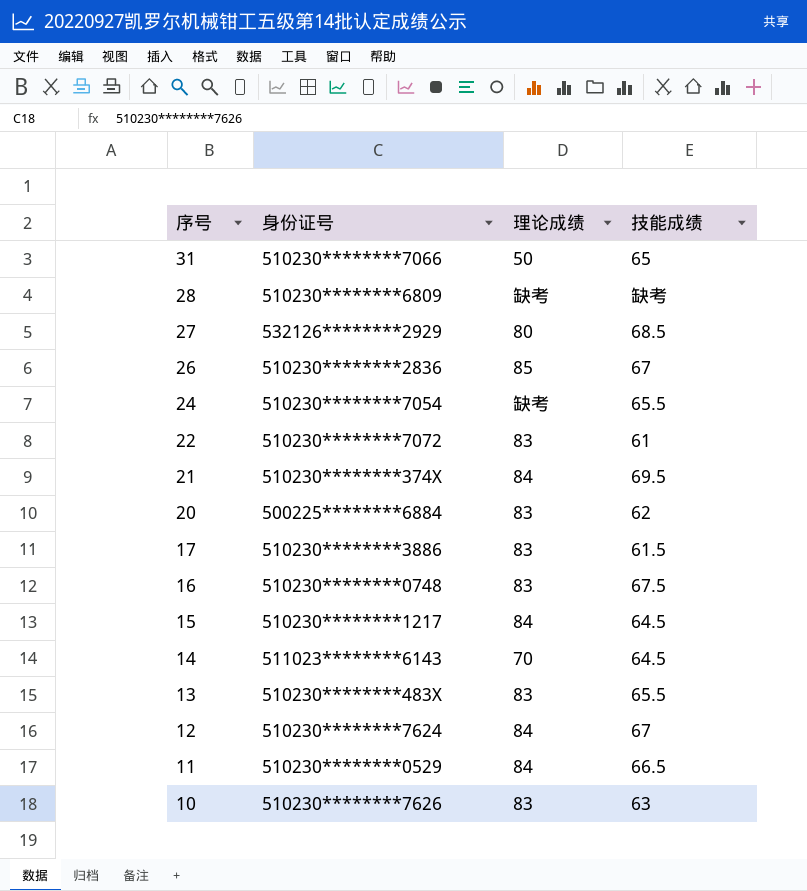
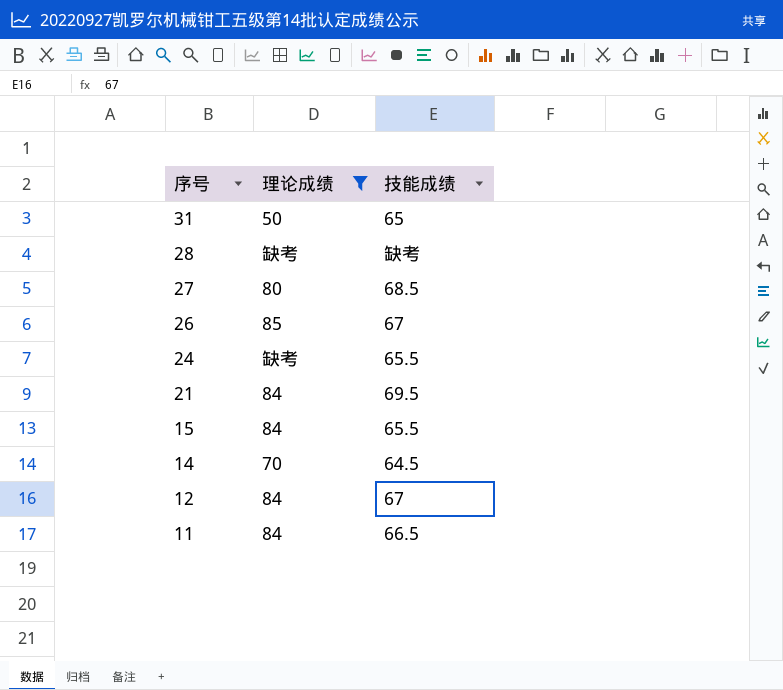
filter: none -> 理论成绩 != 83
column 身份证号 | position: 2 -> none
15 | 技能成绩: 64.5 -> 65.5

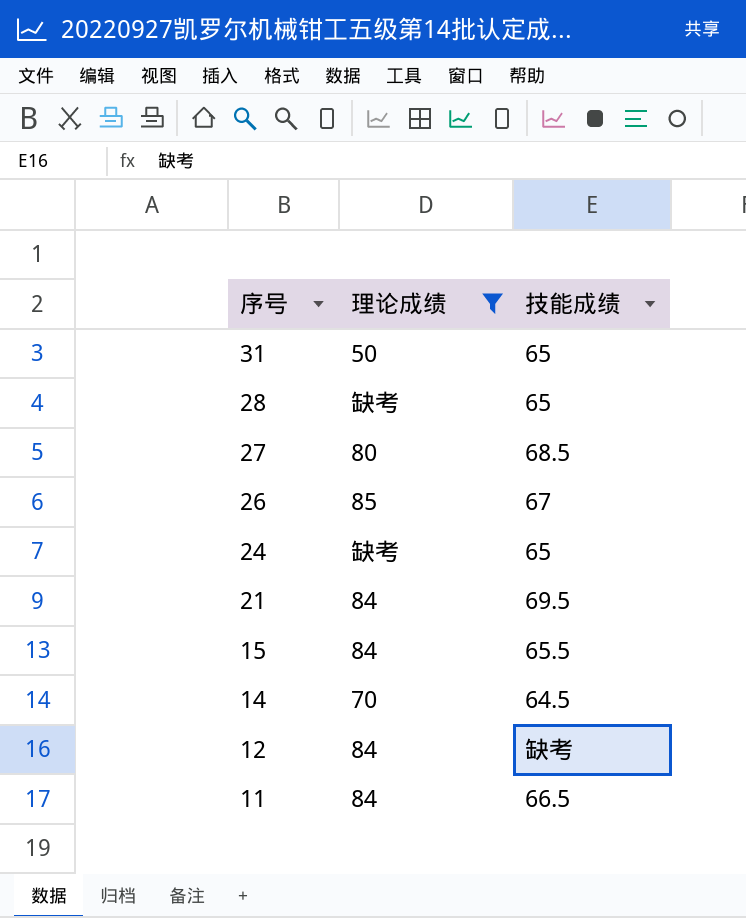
28 | 技能成绩: 缺考 -> 65
24 | 技能成绩: 65.5 -> 65
12 | 技能成绩: 67 -> 缺考

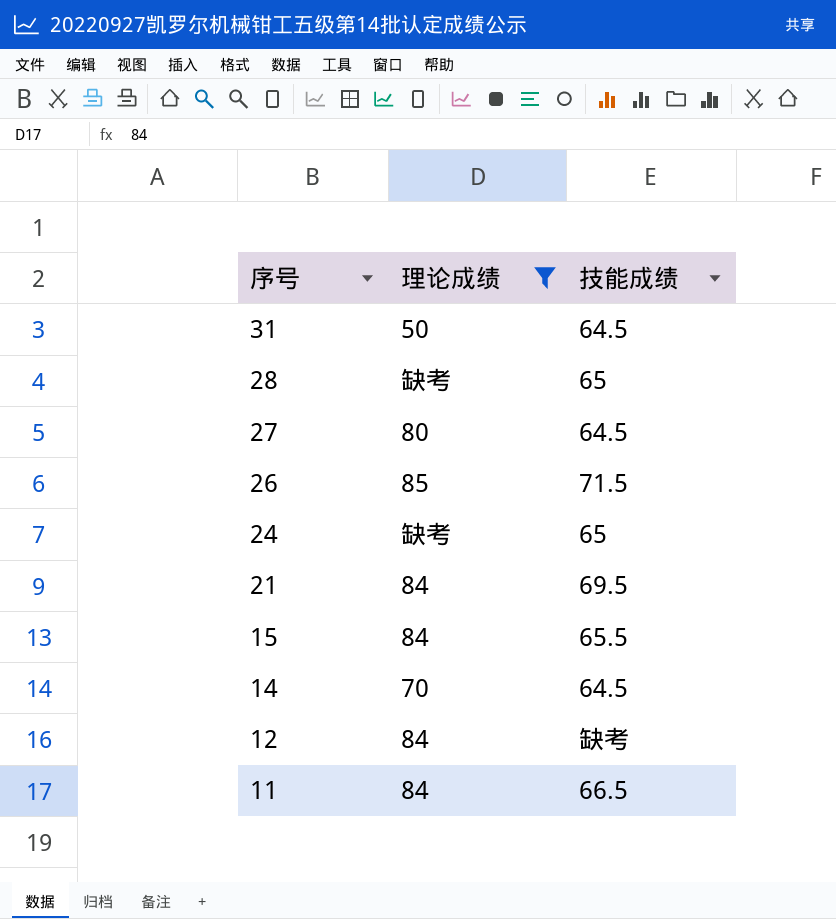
31 | 技能成绩: 65 -> 64.5
27 | 技能成绩: 68.5 -> 64.5
26 | 技能成绩: 67 -> 71.5

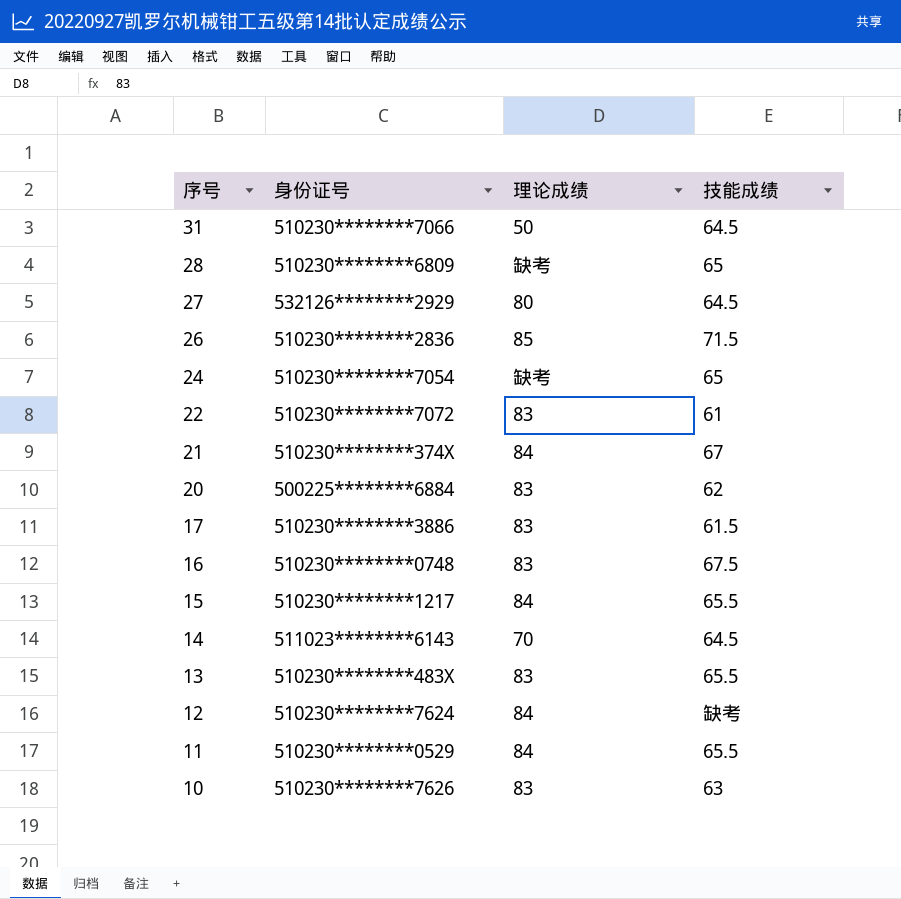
filter: 理论成绩 != 83 -> none
column 身份证号 | position: none -> 2
21 | 技能成绩: 69.5 -> 67
11 | 技能成绩: 66.5 -> 65.5

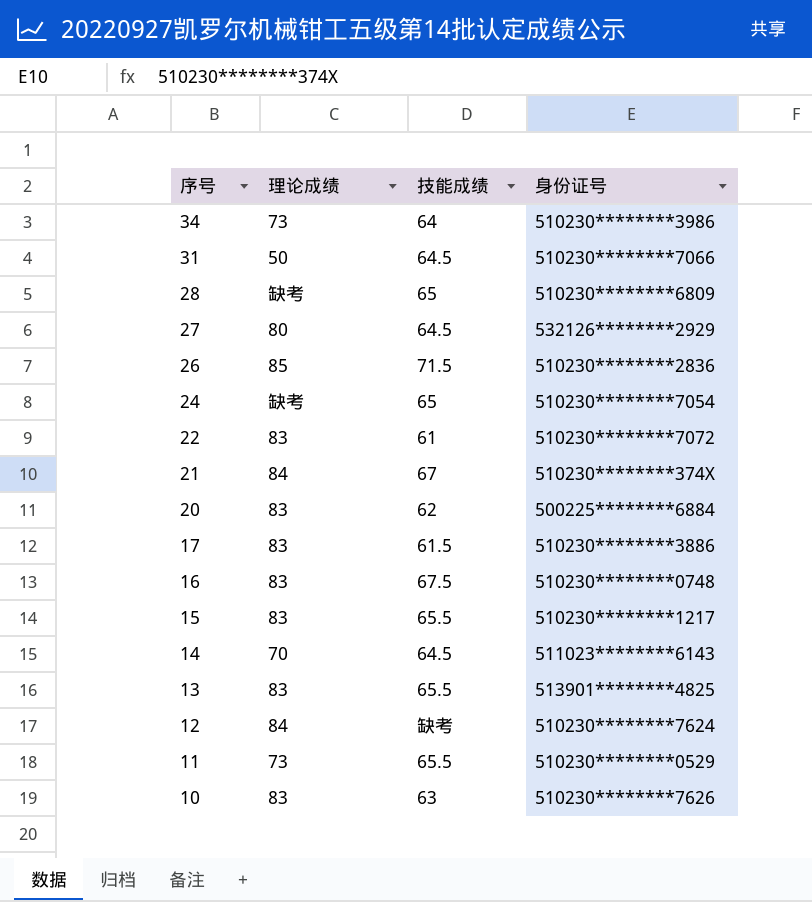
column 身份证号 | position: 2 -> 4
row 34: none -> 73 | 64 | 510230********3986
15 | 理论成绩: 84 -> 83
13 | 身份证号: 510230********483X -> 513901********4825
11 | 理论成绩: 84 -> 73

